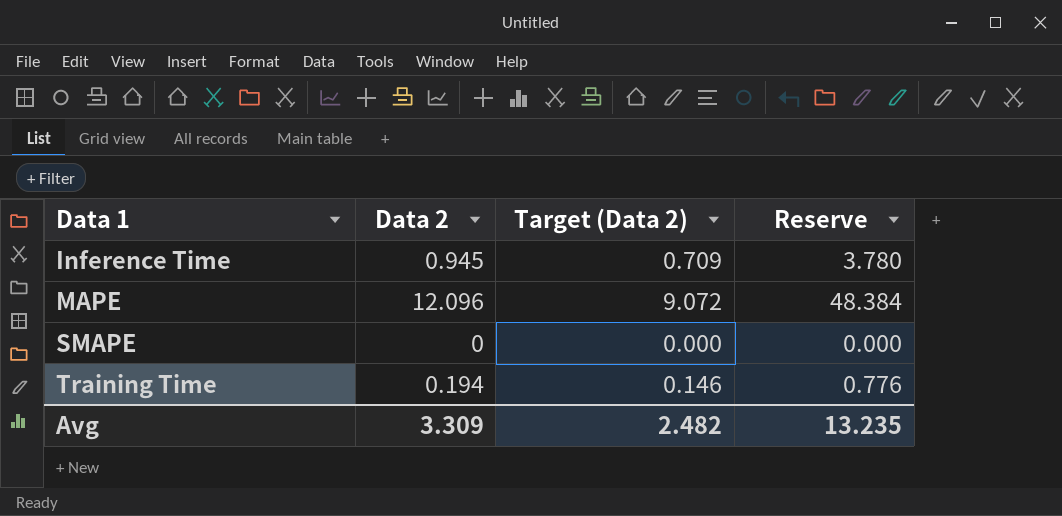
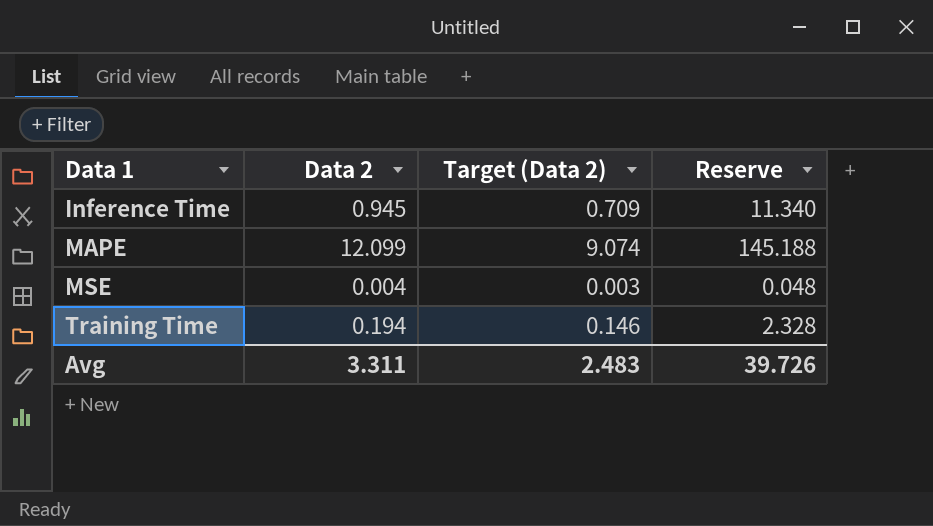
column Reserve | formula: [Data 2] * 4 -> [Data 2] * 12
row SMAPE: 0 | 0.000 | 0.000 -> none
MAPE | Data 2: 12.096 -> 12.099
MAPE | Target (Data 2): 9.072 -> 9.074
row MSE: none -> 0.004 | 0.003 | 0.048
Avg | Data 2: 3.309 -> 3.311
Avg | Target (Data 2): 2.482 -> 2.483
Avg | Reserve: 13.235 -> 39.726

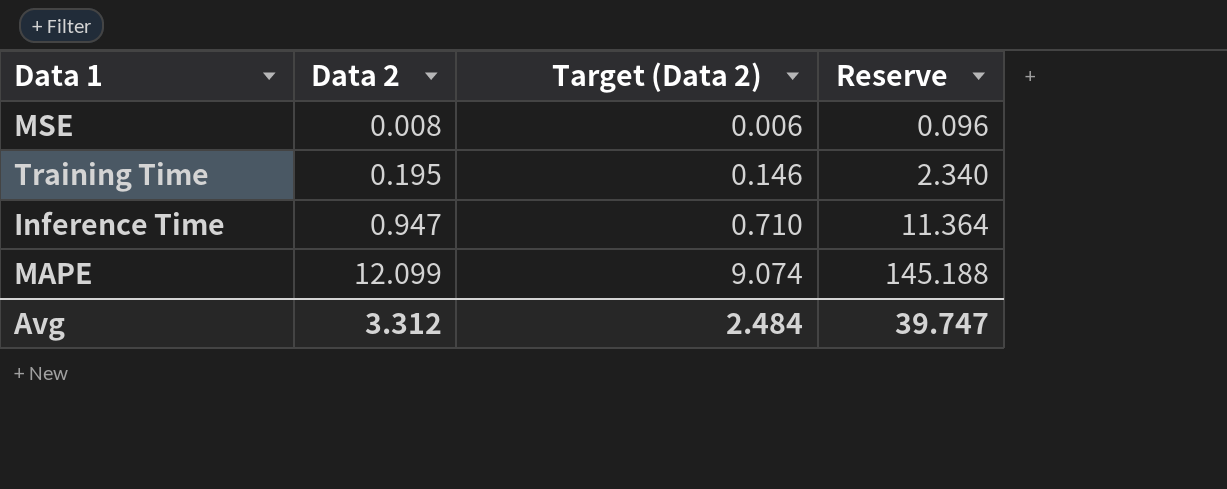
row order: Data 1 ascending -> Data 2 ascending
MSE | Data 2: 0.004 -> 0.008
MSE | Target (Data 2): 0.003 -> 0.006
MSE | Reserve: 0.048 -> 0.096
Training Time | Data 2: 0.194 -> 0.195
Training Time | Reserve: 2.328 -> 2.340
Inference Time | Data 2: 0.945 -> 0.947
Inference Time | Target (Data 2): 0.709 -> 0.710
Inference Time | Reserve: 11.340 -> 11.364
Avg | Data 2: 3.311 -> 3.312
Avg | Target (Data 2): 2.483 -> 2.484
Avg | Reserve: 39.726 -> 39.747

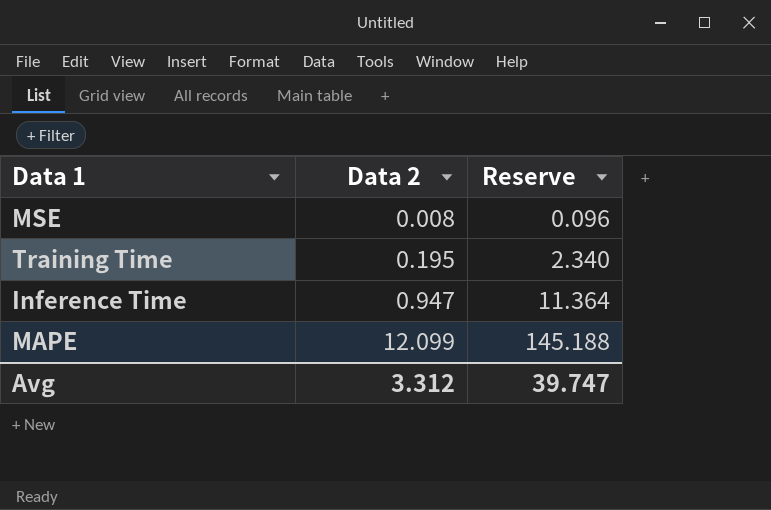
column Target (Data 2) | formula: [Data 2] * 0.75 -> none

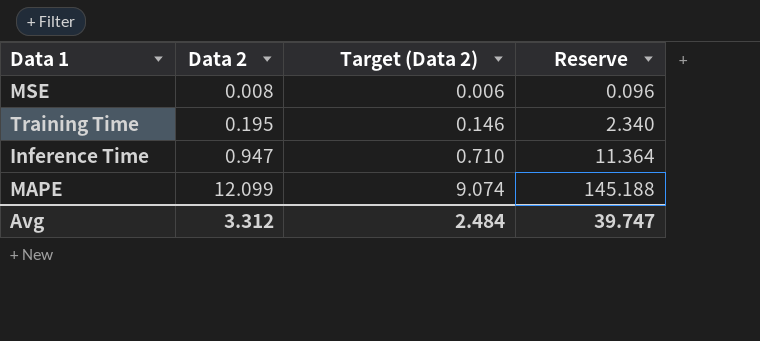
column Target (Data 2) | formula: none -> [Data 2] * 0.75

